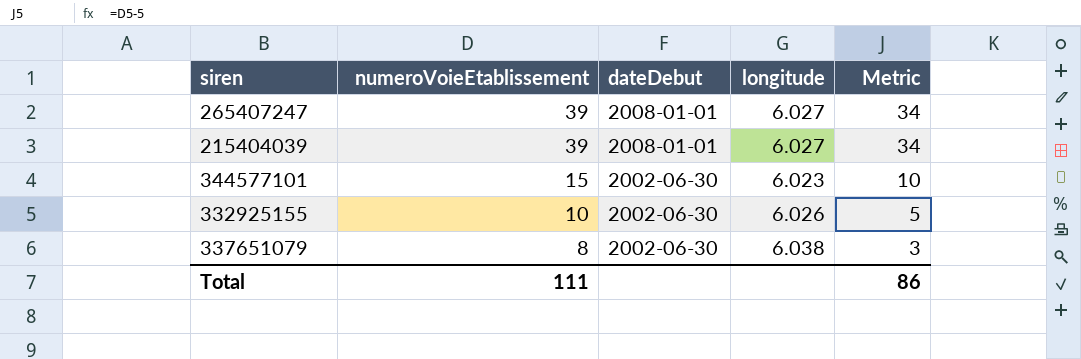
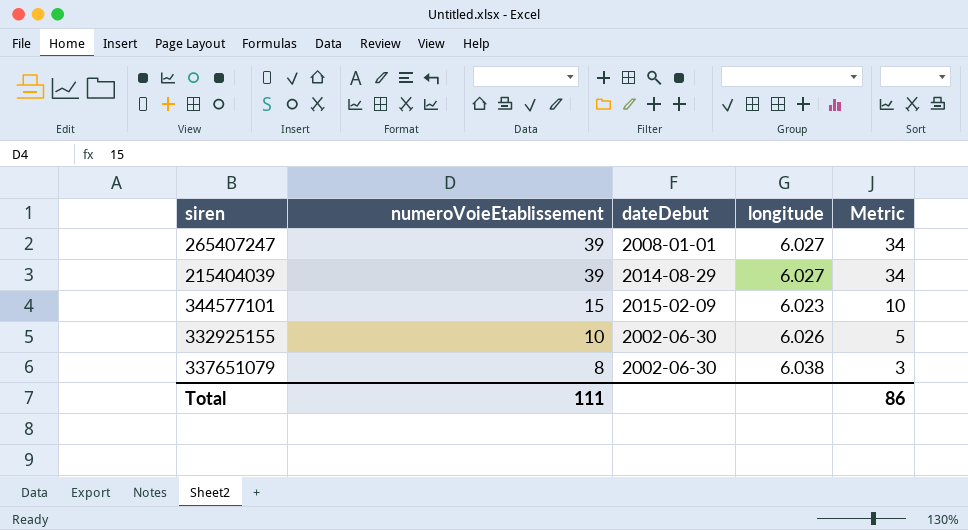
215404039 | dateDebut: 2008-01-01 -> 2014-08-29
344577101 | dateDebut: 2002-06-30 -> 2015-02-09

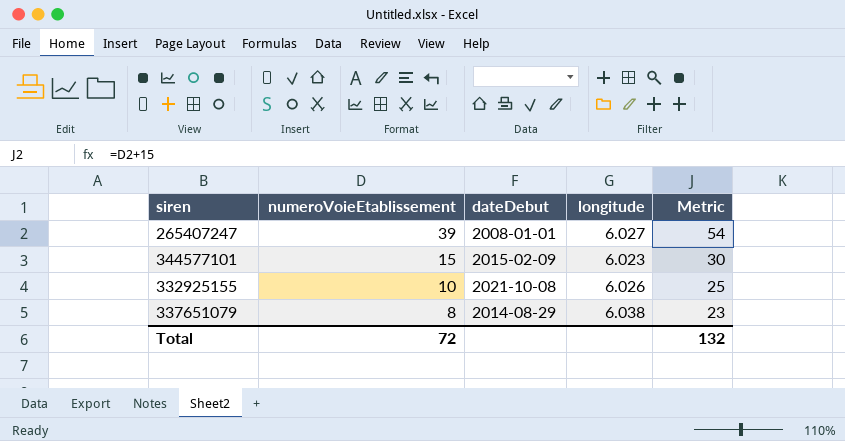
column Metric | formula: [numeroVoieEtablissement] - 5 -> [numeroVoieEtablissement] + 15
row 215404039: 39 | 2014-08-29 | 6.027 | 34 -> none
332925155 | dateDebut: 2002-06-30 -> 2021-10-08
337651079 | dateDebut: 2002-06-30 -> 2014-08-29
Total | numeroVoieEtablissement: 111 -> 72
Total | Metric: 86 -> 132

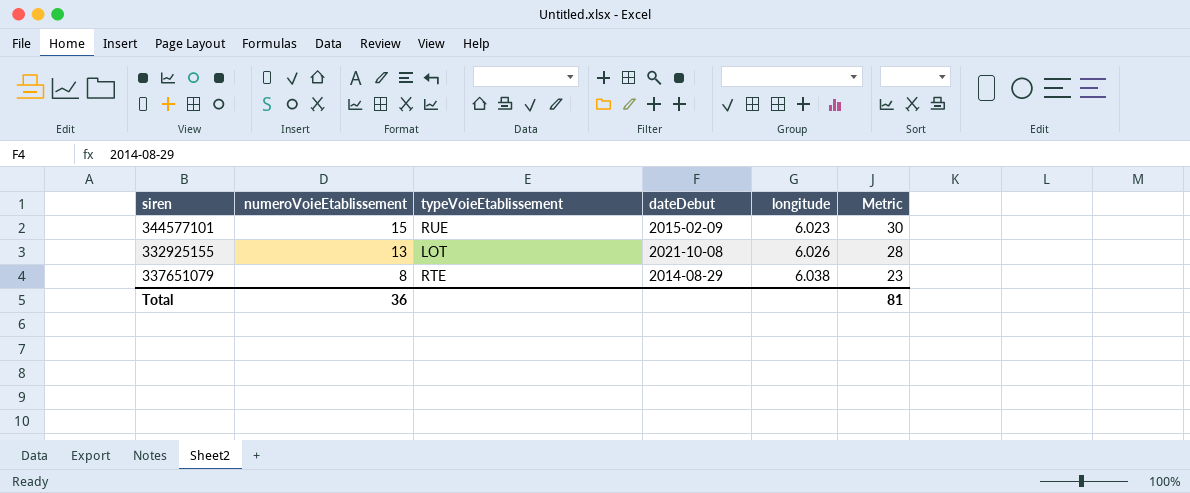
column typeVoieEtablissement | position: none -> 3
row 265407247: 39 | 2008-01-01 | 6.027 | 54 -> none
332925155 | numeroVoieEtablissement: 10 -> 13
332925155 | Metric: 25 -> 28
Total | numeroVoieEtablissement: 72 -> 36
Total | Metric: 132 -> 81

